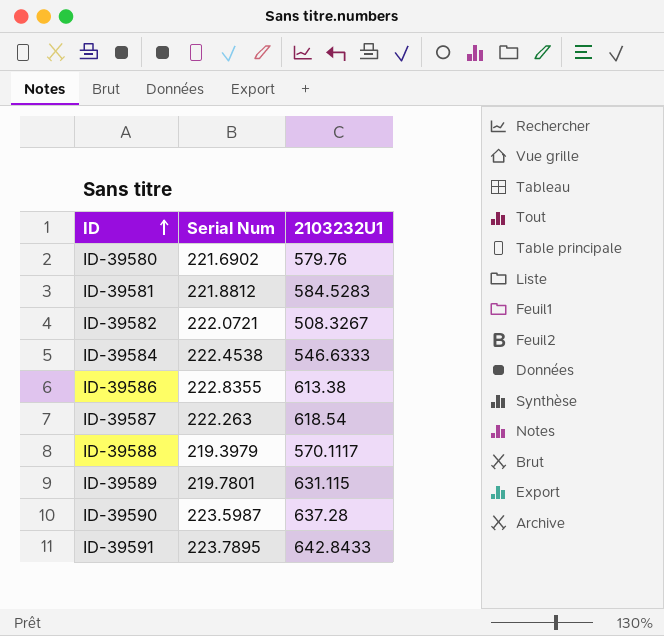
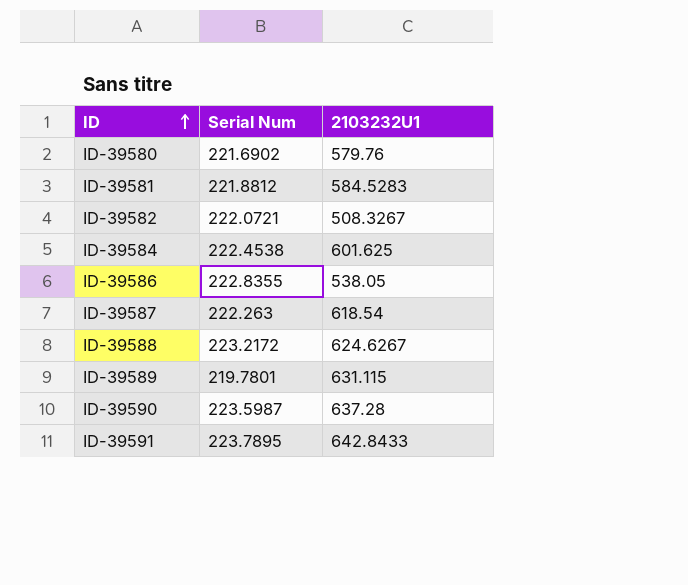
ID-39584 | 2103232U1: 546.6333 -> 601.625
ID-39586 | 2103232U1: 613.38 -> 538.05
ID-39588 | Serial Num: 219.3979 -> 223.2172
ID-39588 | 2103232U1: 570.1117 -> 624.6267

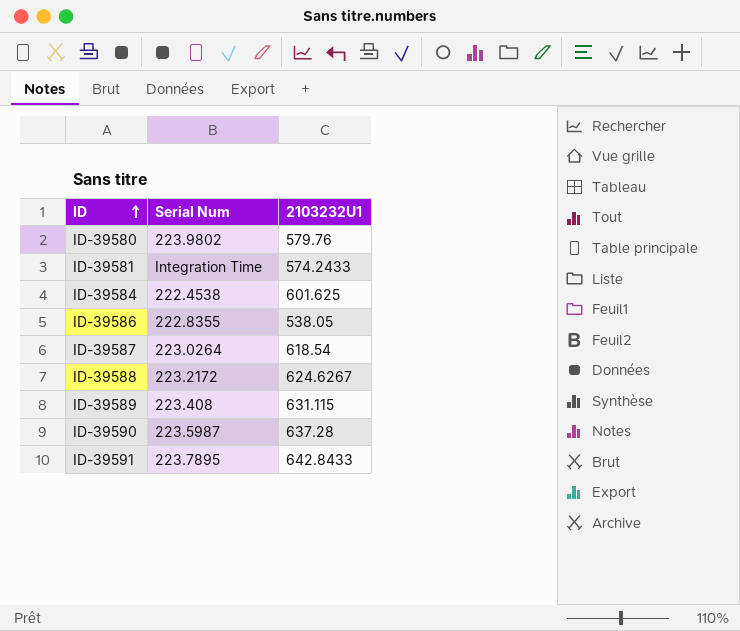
row ID-39582: 222.0721 | 508.3267 -> none
ID-39580 | Serial Num: 221.6902 -> 223.9802
ID-39581 | Serial Num: 221.8812 -> Integration Time
ID-39581 | 2103232U1: 584.5283 -> 574.2433
ID-39587 | Serial Num: 222.263 -> 223.0264
ID-39589 | Serial Num: 219.7801 -> 223.408

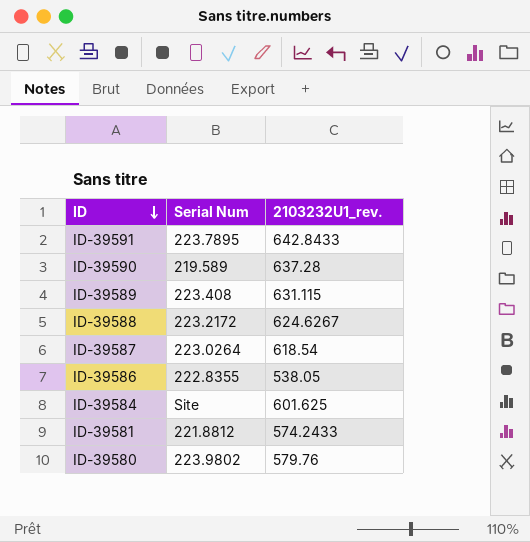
row order: ID ascending -> ID descending
column name: 2103232U1 -> 2103232U1_rev.
ID-39590 | Serial Num: 223.5987 -> 219.589
ID-39584 | Serial Num: 222.4538 -> Site
ID-39581 | Serial Num: Integration Time -> 221.8812

